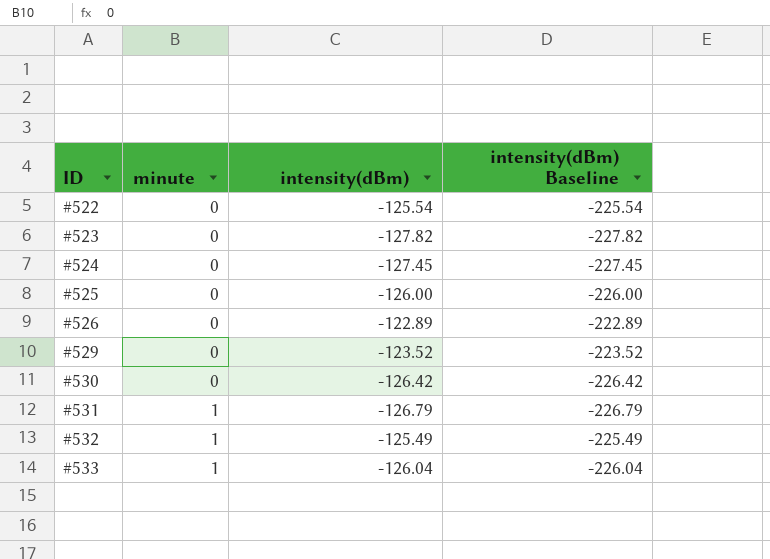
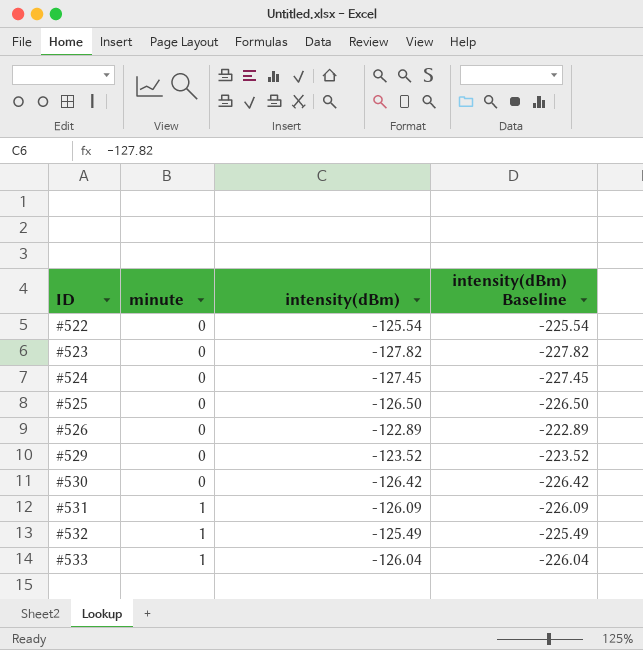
#525 | intensity(dBm): -126.00 -> -126.50
#525 | intensity(dBm) Baseline: -226.00 -> -226.50
#531 | intensity(dBm): -126.79 -> -126.09
#531 | intensity(dBm) Baseline: -226.79 -> -226.09

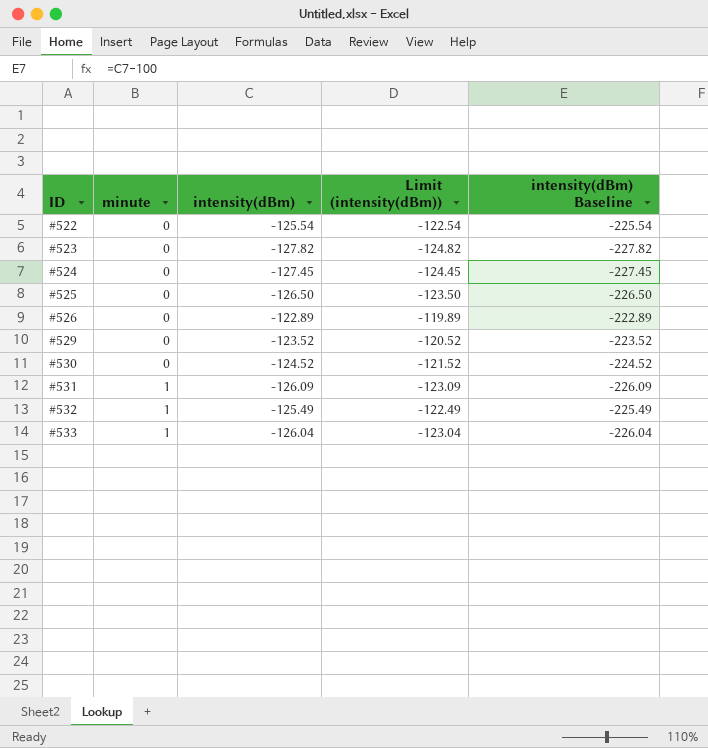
column Limit (intensity(dBm)) | formula: none -> [intensity(dBm)] + 3
#530 | intensity(dBm): -126.42 -> -124.52
#530 | intensity(dBm) Baseline: -226.42 -> -224.52

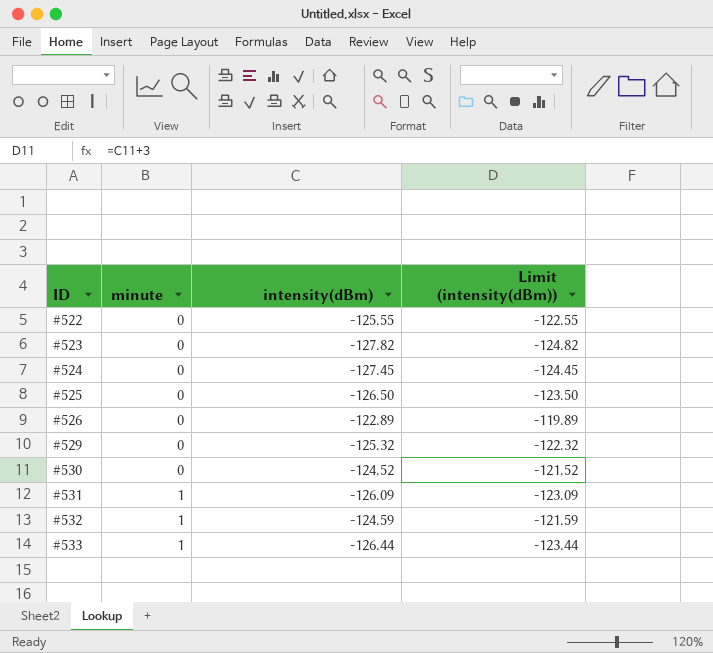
column intensity(dBm) Baseline | formula: [intensity(dBm)] - 100 -> none
#522 | intensity(dBm): -125.54 -> -125.55
#522 | Limit (intensity(dBm)): -122.54 -> -122.55
#529 | intensity(dBm): -123.52 -> -125.32
#529 | Limit (intensity(dBm)): -120.52 -> -122.32
#532 | intensity(dBm): -125.49 -> -124.59
#532 | Limit (intensity(dBm)): -122.49 -> -121.59
#533 | intensity(dBm): -126.04 -> -126.44
#533 | Limit (intensity(dBm)): -123.04 -> -123.44

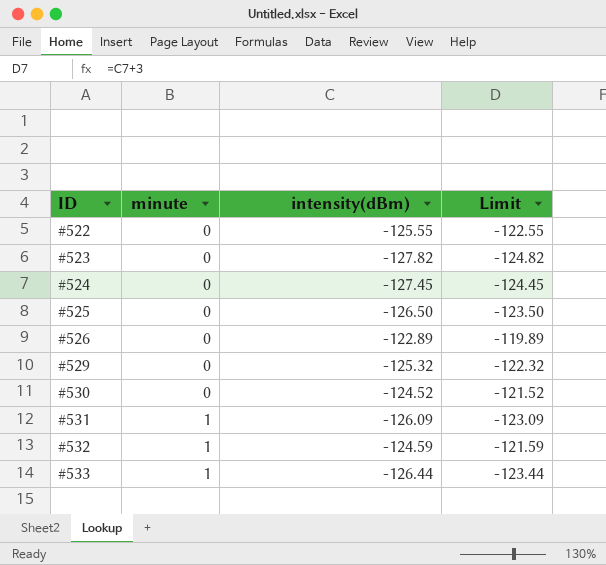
column name: Limit (intensity(dBm)) -> Limit

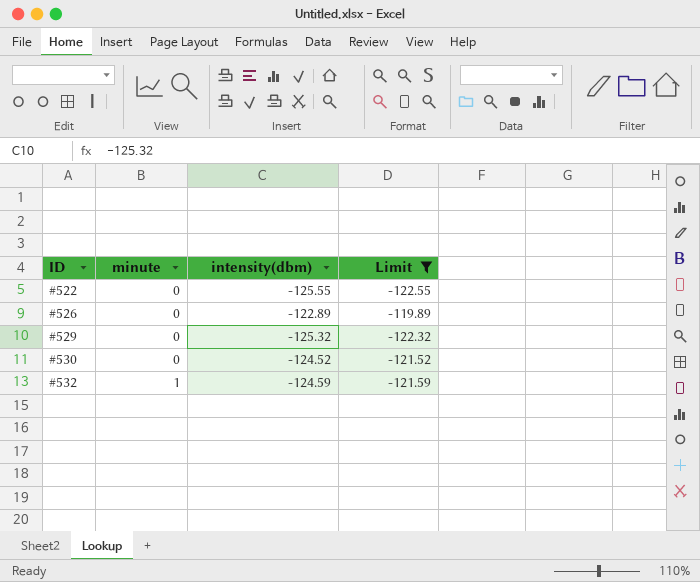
filter: none -> Limit >= -122.55
column name: intensity(dBm) -> intensity(dbm)

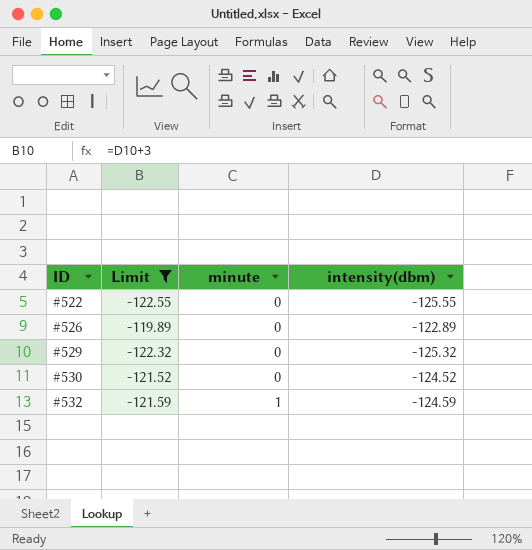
column Limit | position: 4 -> 2

